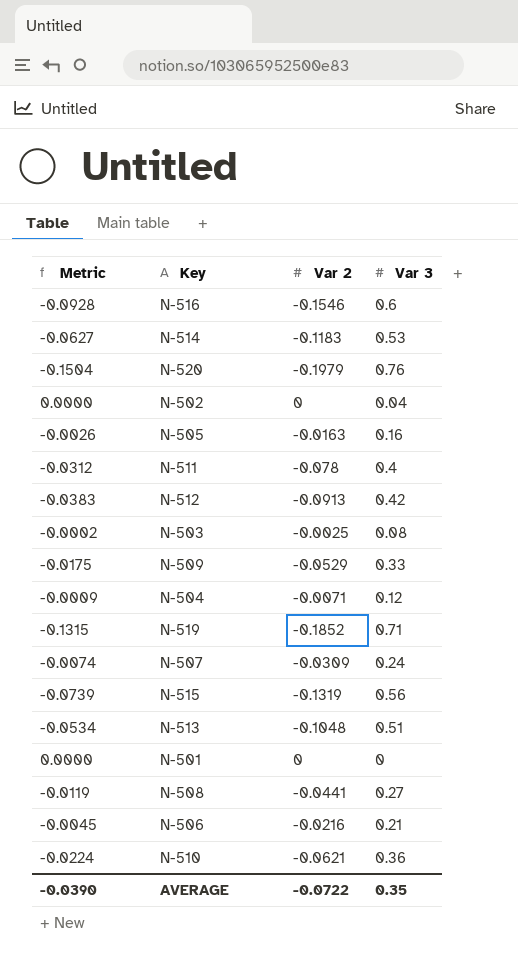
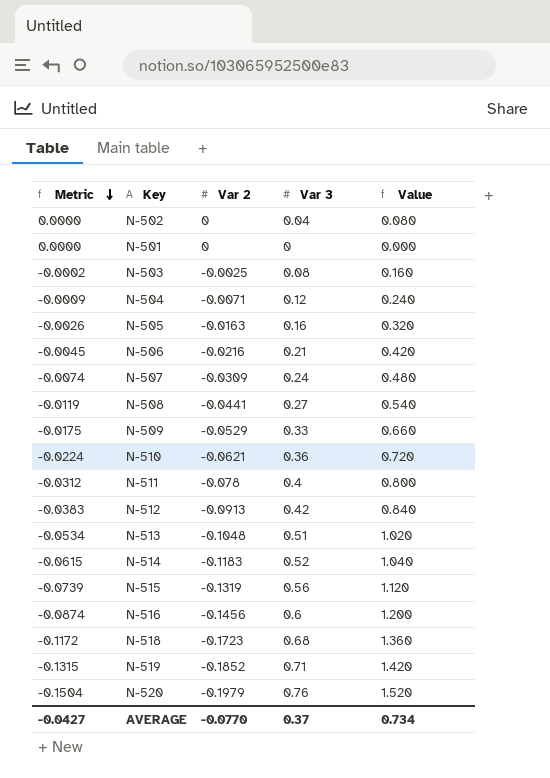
row order: none -> Metric descending
column Value | formula: none -> [Var 3] * 2
N-514 | Metric: -0.0627 -> -0.0615
N-514 | Var 3: 0.53 -> 0.52
N-516 | Metric: -0.0928 -> -0.0874
N-516 | Var 2: -0.1546 -> -0.1456
row N-518: none -> -0.1172 | -0.1723 | 0.68 | 1.360
AVERAGE | Metric: -0.0390 -> -0.0427
AVERAGE | Var 2: -0.0722 -> -0.0770
AVERAGE | Var 3: 0.35 -> 0.37

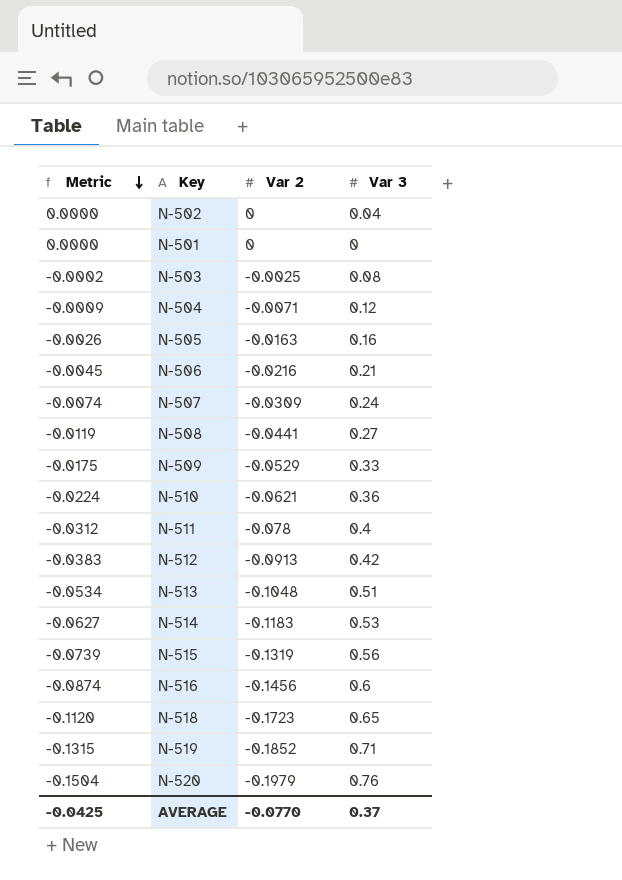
column Value | formula: [Var 3] * 2 -> none
N-514 | Metric: -0.0615 -> -0.0627
N-514 | Var 3: 0.52 -> 0.53
N-518 | Metric: -0.1172 -> -0.1120
N-518 | Var 3: 0.68 -> 0.65
AVERAGE | Metric: -0.0427 -> -0.0425

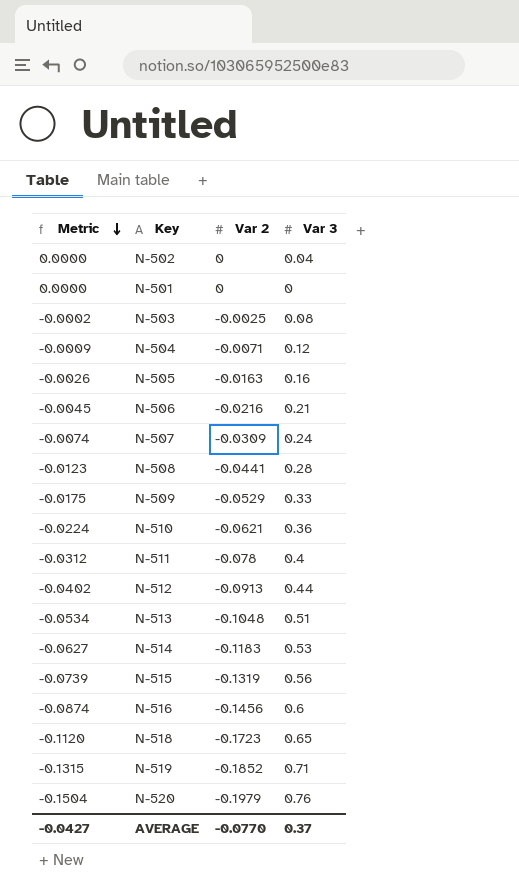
N-508 | Metric: -0.0119 -> -0.0123
N-508 | Var 3: 0.27 -> 0.28
N-512 | Metric: -0.0383 -> -0.0402
N-512 | Var 3: 0.42 -> 0.44
AVERAGE | Metric: -0.0425 -> -0.0427

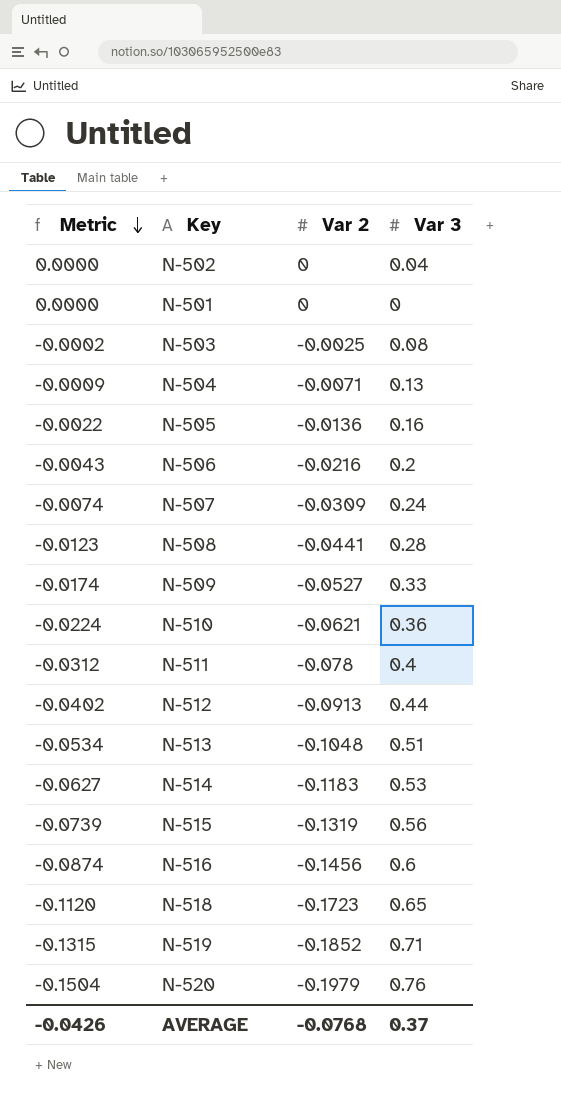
N-504 | Var 3: 0.12 -> 0.13
N-505 | Metric: -0.0026 -> -0.0022
N-505 | Var 2: -0.0163 -> -0.0136
N-506 | Metric: -0.0045 -> -0.0043
N-506 | Var 3: 0.21 -> 0.2
N-509 | Metric: -0.0175 -> -0.0174
N-509 | Var 2: -0.0529 -> -0.0527
AVERAGE | Metric: -0.0427 -> -0.0426
AVERAGE | Var 2: -0.0770 -> -0.0768

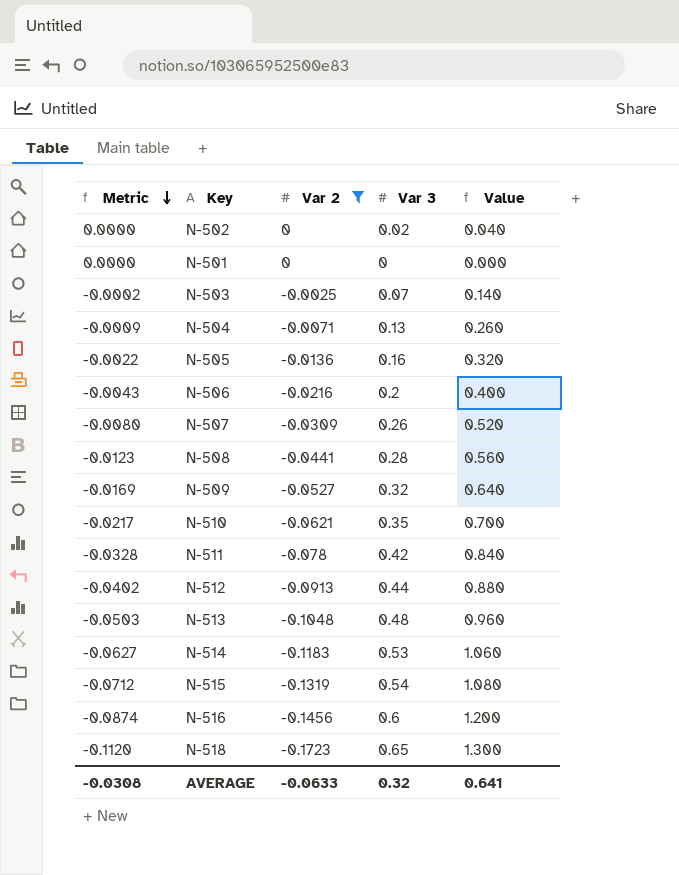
filter: none -> Var 2 >= -0.1723
column Value | formula: none -> [Var 3] * 2
N-502 | Var 3: 0.04 -> 0.02
N-503 | Var 3: 0.08 -> 0.07
N-507 | Metric: -0.0074 -> -0.0080
N-507 | Var 3: 0.24 -> 0.26
N-509 | Metric: -0.0174 -> -0.0169
N-509 | Var 3: 0.33 -> 0.32
N-510 | Metric: -0.0224 -> -0.0217
N-510 | Var 3: 0.36 -> 0.35
N-511 | Metric: -0.0312 -> -0.0328
N-511 | Var 3: 0.4 -> 0.42
N-513 | Metric: -0.0534 -> -0.0503
N-513 | Var 3: 0.51 -> 0.48
N-515 | Metric: -0.0739 -> -0.0712
N-515 | Var 3: 0.56 -> 0.54
AVERAGE | Metric: -0.0426 -> -0.0308
AVERAGE | Var 2: -0.0768 -> -0.0633
AVERAGE | Var 3: 0.37 -> 0.32

